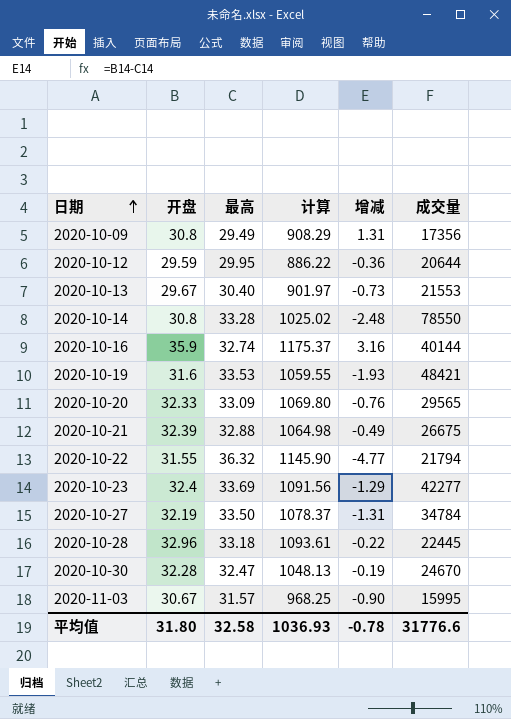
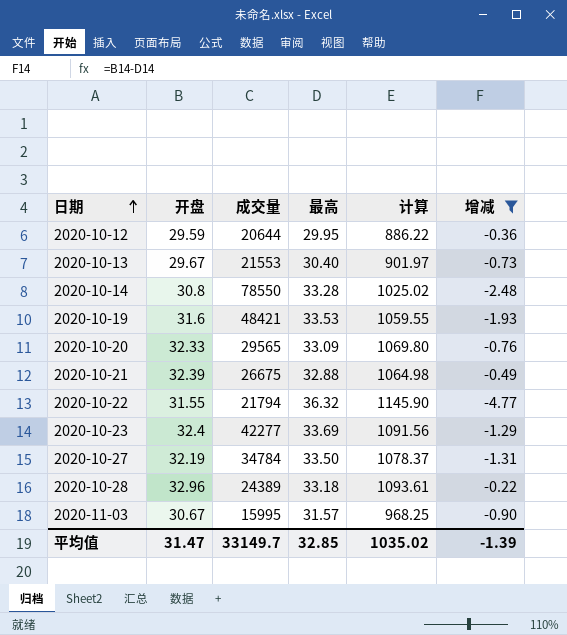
filter: none -> 增减 <= -0.22
column 成交量 | position: 6 -> 3
2020-10-28 | 成交量: 22445 -> 24389
平均值 | 开盘: 31.80 -> 31.47
平均值 | 成交量: 31776.6 -> 33149.7
平均值 | 最高: 32.58 -> 32.85
平均值 | 计算: 1036.93 -> 1035.02
平均值 | 增减: -0.78 -> -1.39

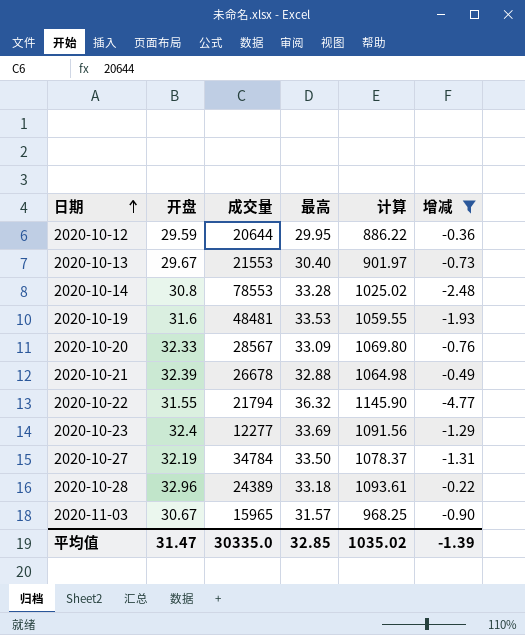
2020-10-14 | 成交量: 78550 -> 78553
2020-10-19 | 成交量: 48421 -> 48481
2020-10-20 | 成交量: 29565 -> 28567
2020-10-21 | 成交量: 26675 -> 26678
2020-10-23 | 成交量: 42277 -> 12277
2020-11-03 | 成交量: 15995 -> 15965
平均值 | 成交量: 33149.7 -> 30335.0

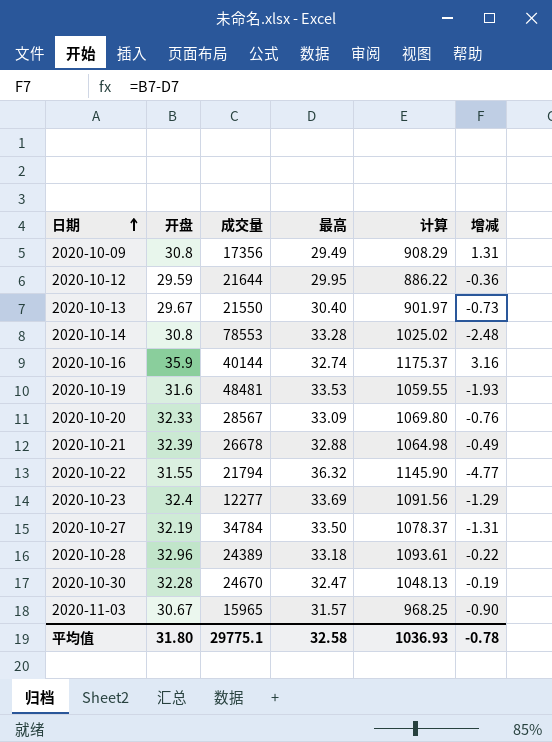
filter: 增减 <= -0.22 -> none
2020-10-12 | 成交量: 20644 -> 21644
2020-10-13 | 成交量: 21553 -> 21550
平均值 | 开盘: 31.47 -> 31.80
平均值 | 成交量: 30335.0 -> 29775.1
平均值 | 最高: 32.85 -> 32.58
平均值 | 计算: 1035.02 -> 1036.93
平均值 | 增减: -1.39 -> -0.78

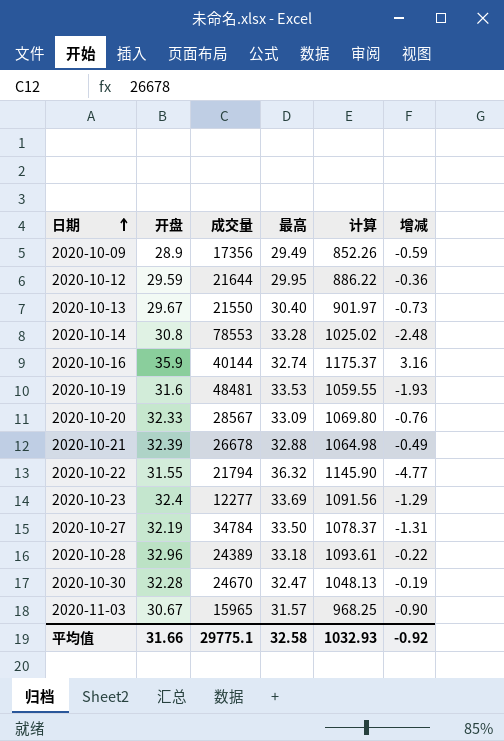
2020-10-09 | 开盘: 30.8 -> 28.9
2020-10-09 | 计算: 908.29 -> 852.26
2020-10-09 | 增减: 1.31 -> -0.59
平均值 | 开盘: 31.80 -> 31.66
平均值 | 计算: 1036.93 -> 1032.93
平均值 | 增减: -0.78 -> -0.92

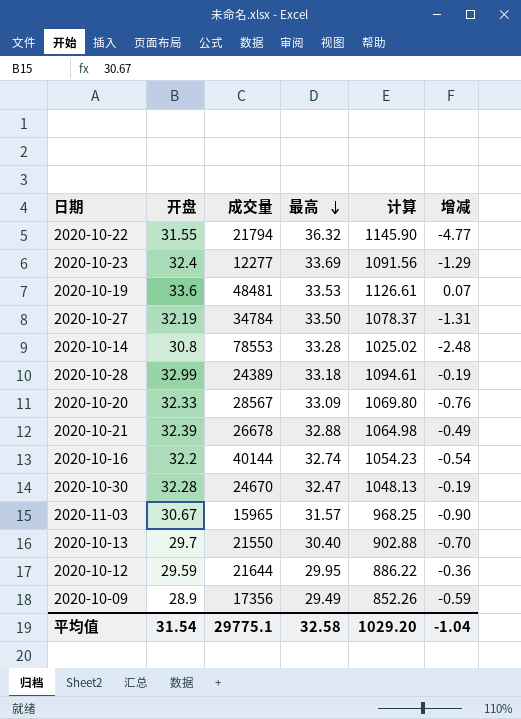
row order: 日期 ascending -> 最高 descending
2020-10-19 | 开盘: 31.6 -> 33.6
2020-10-19 | 计算: 1059.55 -> 1126.61
2020-10-19 | 增减: -1.93 -> 0.07
2020-10-28 | 开盘: 32.96 -> 32.99
2020-10-28 | 计算: 1093.61 -> 1094.61
2020-10-28 | 增减: -0.22 -> -0.19
2020-10-16 | 开盘: 35.9 -> 32.2
2020-10-16 | 计算: 1175.37 -> 1054.23
2020-10-16 | 增减: 3.16 -> -0.54
2020-10-13 | 开盘: 29.67 -> 29.7
2020-10-13 | 计算: 901.97 -> 902.88
2020-10-13 | 增减: -0.73 -> -0.70
平均值 | 开盘: 31.66 -> 31.54
平均值 | 计算: 1032.93 -> 1029.20
平均值 | 增减: -0.92 -> -1.04

